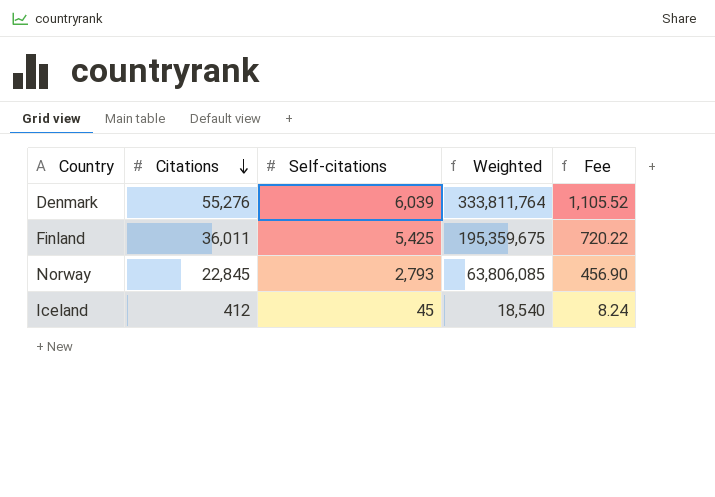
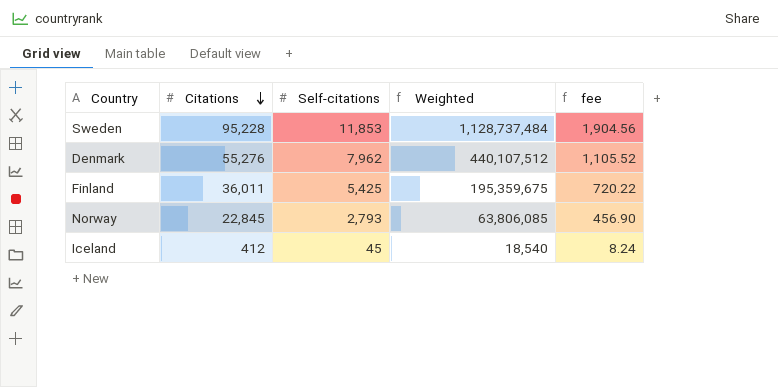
column name: Fee -> fee
row Sweden: none -> 95,228 | 11,853 | 1,128,737,484 | 1,904.56
Denmark | Self-citations: 6,039 -> 7,962
Denmark | Weighted: 333,811,764 -> 440,107,512

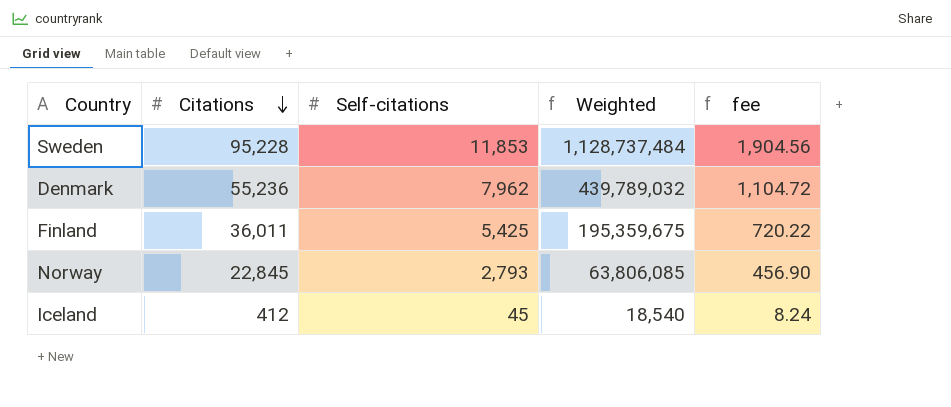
Denmark | Citations: 55,276 -> 55,236
Denmark | Weighted: 440,107,512 -> 439,789,032
Denmark | fee: 1,105.52 -> 1,104.72

